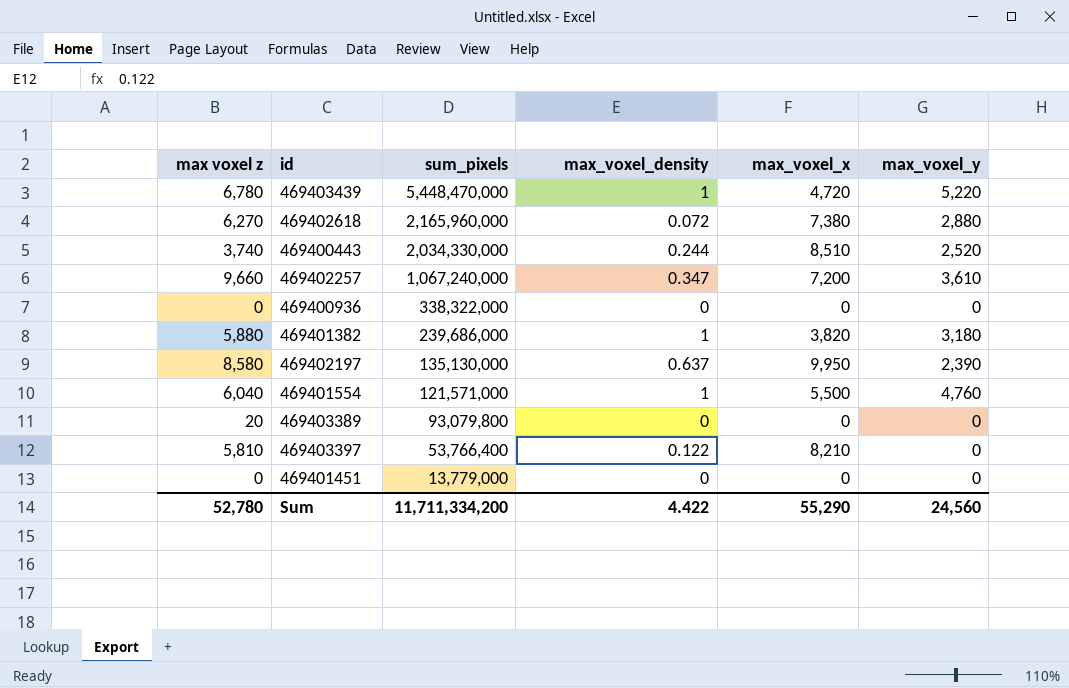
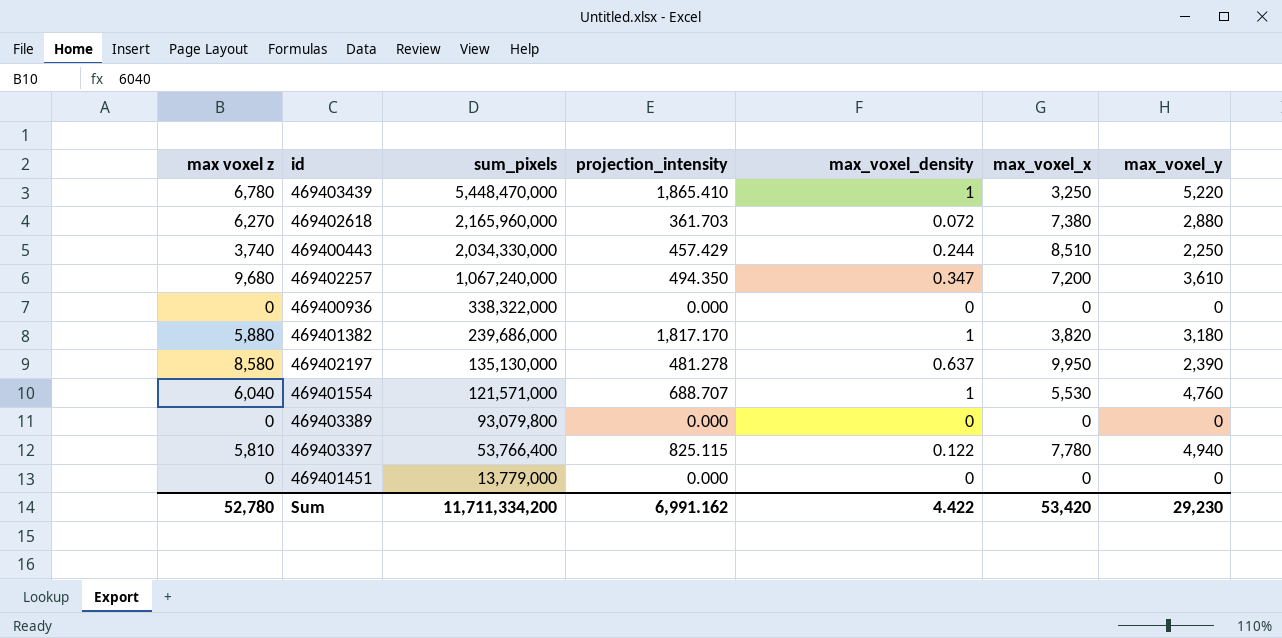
column projection_intensity | position: none -> 4
469403439 | max_voxel_x: 4,720 -> 3,250
469400443 | max_voxel_y: 2,520 -> 2,250
469402257 | max voxel z: 9,660 -> 9,680
469401554 | max_voxel_x: 5,500 -> 5,530
469403389 | max voxel z: 20 -> 0
469403397 | max_voxel_x: 8,210 -> 7,780
469403397 | max_voxel_y: 0 -> 4,940
Sum | max_voxel_x: 55,290 -> 53,420
Sum | max_voxel_y: 24,560 -> 29,230

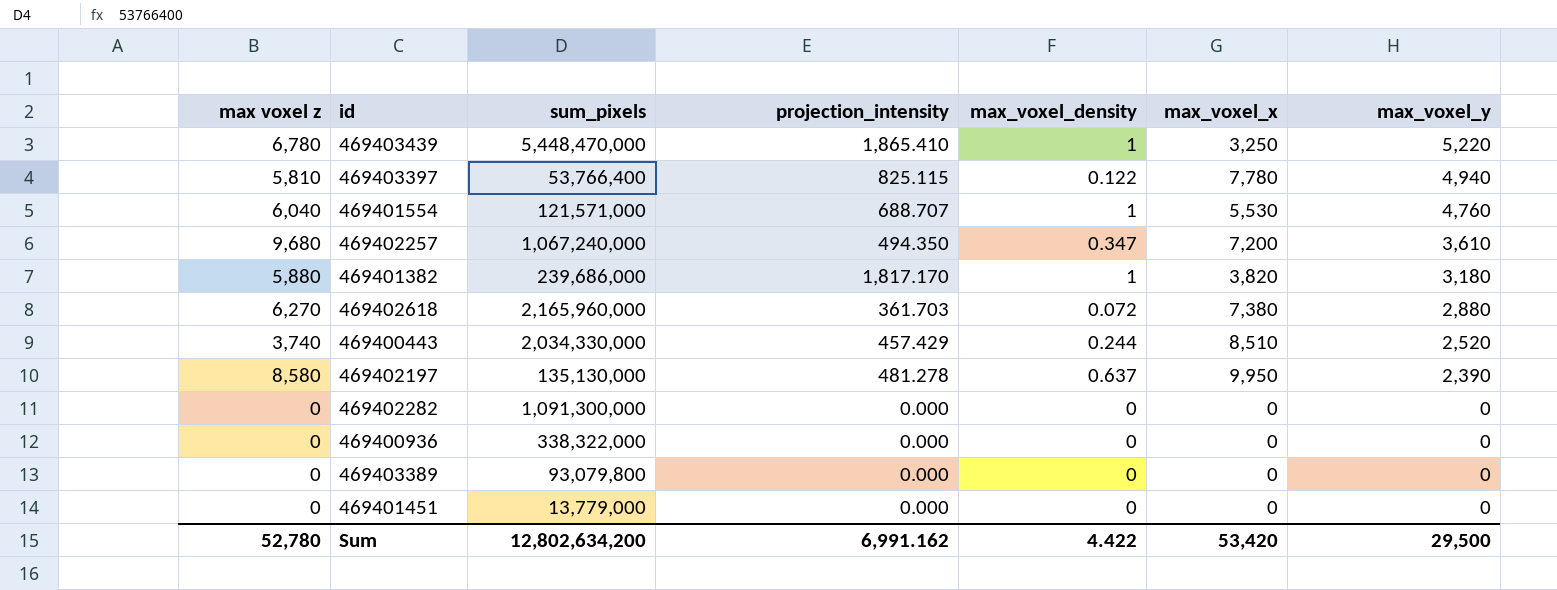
row order: sum_pixels descending -> max_voxel_y descending
469400443 | max_voxel_y: 2,250 -> 2,520
row 469402282: none -> 0 | 1,091,300,000 | 0.000 | 0 | 0 | 0
Sum | sum_pixels: 11,711,334,200 -> 12,802,634,200
Sum | max_voxel_y: 29,230 -> 29,500

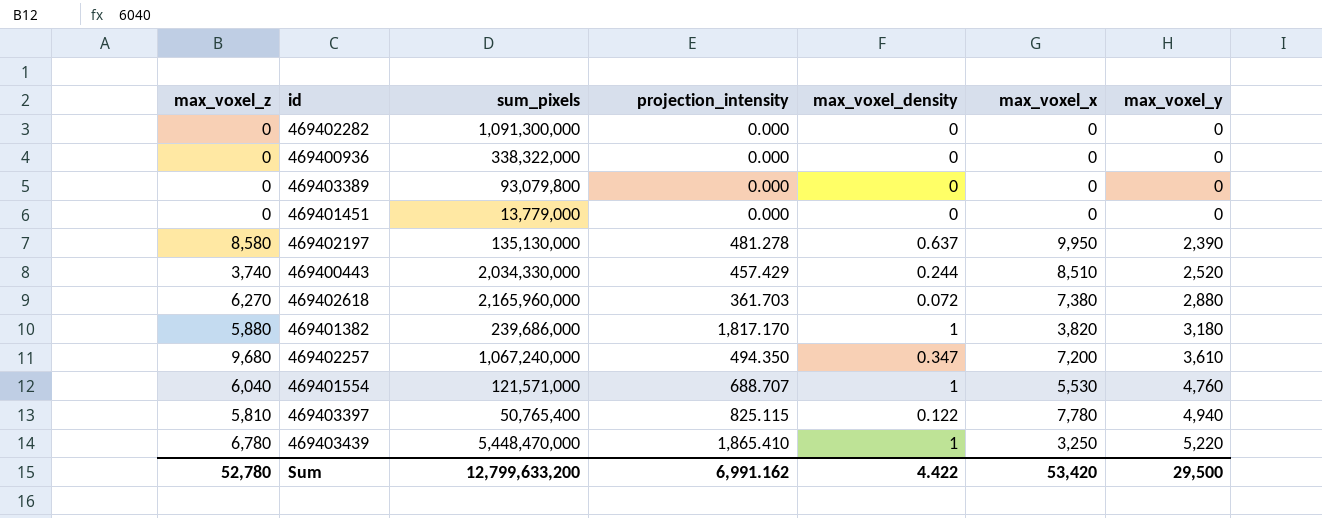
row order: max_voxel_y descending -> max_voxel_y ascending
column name: max voxel z -> max_voxel_z
469403397 | sum_pixels: 53,766,400 -> 50,765,400
Sum | sum_pixels: 12,802,634,200 -> 12,799,633,200

